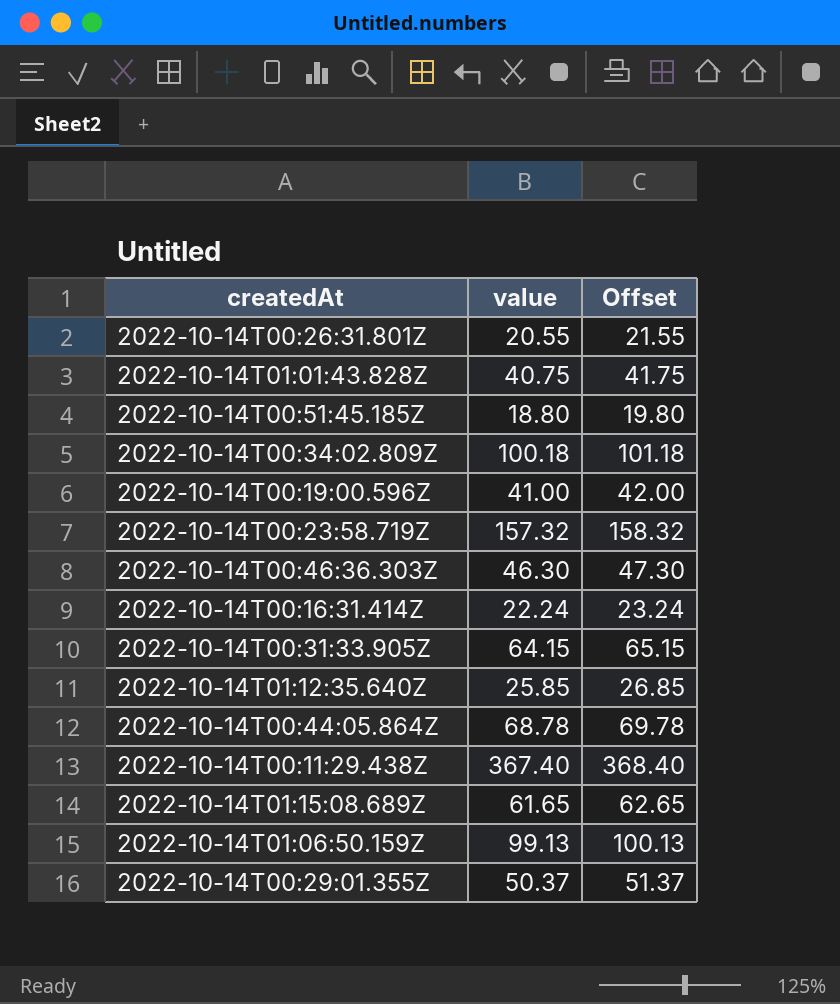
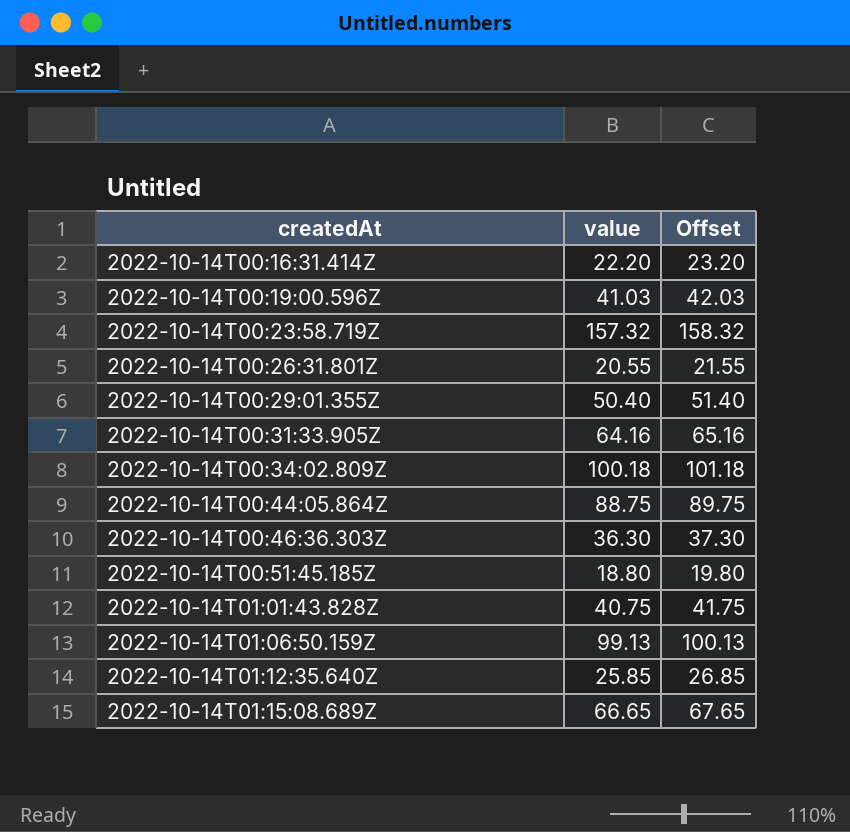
row order: none -> createdAt ascending
row 2022-10-14T00:11:29.438Z: 367.40 | 368.40 -> none
2022-10-14T00:16:31.414Z | value: 22.24 -> 22.20
2022-10-14T00:16:31.414Z | Offset: 23.24 -> 23.20
2022-10-14T00:19:00.596Z | value: 41.00 -> 41.03
2022-10-14T00:19:00.596Z | Offset: 42.00 -> 42.03
2022-10-14T00:29:01.355Z | value: 50.37 -> 50.40
2022-10-14T00:29:01.355Z | Offset: 51.37 -> 51.40
2022-10-14T00:31:33.905Z | value: 64.15 -> 64.16
2022-10-14T00:31:33.905Z | Offset: 65.15 -> 65.16
2022-10-14T00:44:05.864Z | value: 68.78 -> 88.75
2022-10-14T00:44:05.864Z | Offset: 69.78 -> 89.75
2022-10-14T00:46:36.303Z | value: 46.30 -> 36.30
2022-10-14T00:46:36.303Z | Offset: 47.30 -> 37.30
2022-10-14T01:15:08.689Z | value: 61.65 -> 66.65
2022-10-14T01:15:08.689Z | Offset: 62.65 -> 67.65

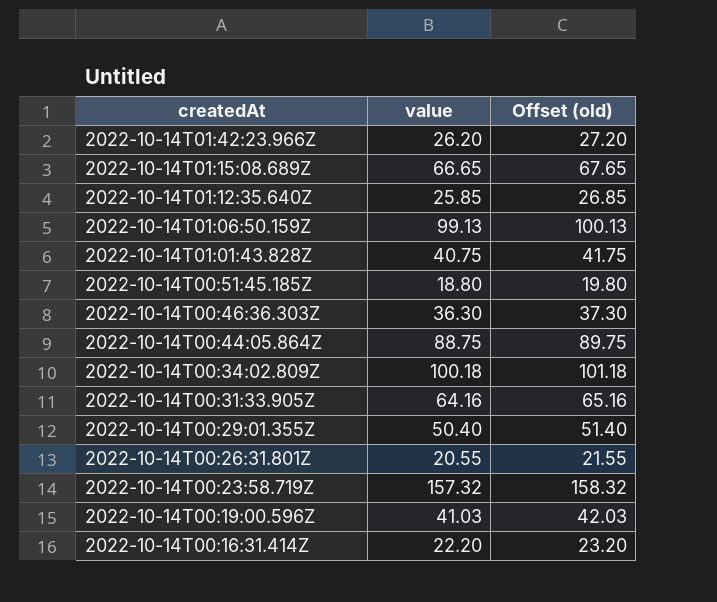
row order: createdAt ascending -> createdAt descending
column name: Offset -> Offset (old)
row 2022-10-14T01:42:23.966Z: none -> 26.20 | 27.20

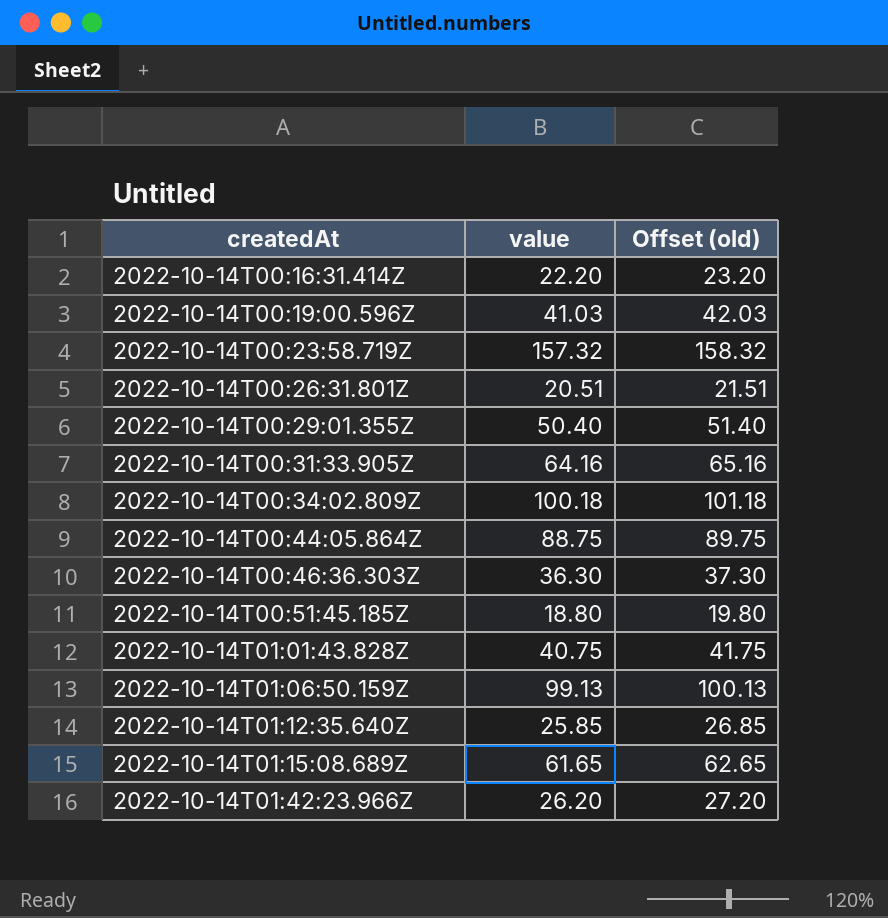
row order: createdAt descending -> createdAt ascending
2022-10-14T00:26:31.801Z | value: 20.55 -> 20.51
2022-10-14T00:26:31.801Z | Offset (old): 21.55 -> 21.51
2022-10-14T01:15:08.689Z | value: 66.65 -> 61.65
2022-10-14T01:15:08.689Z | Offset (old): 67.65 -> 62.65

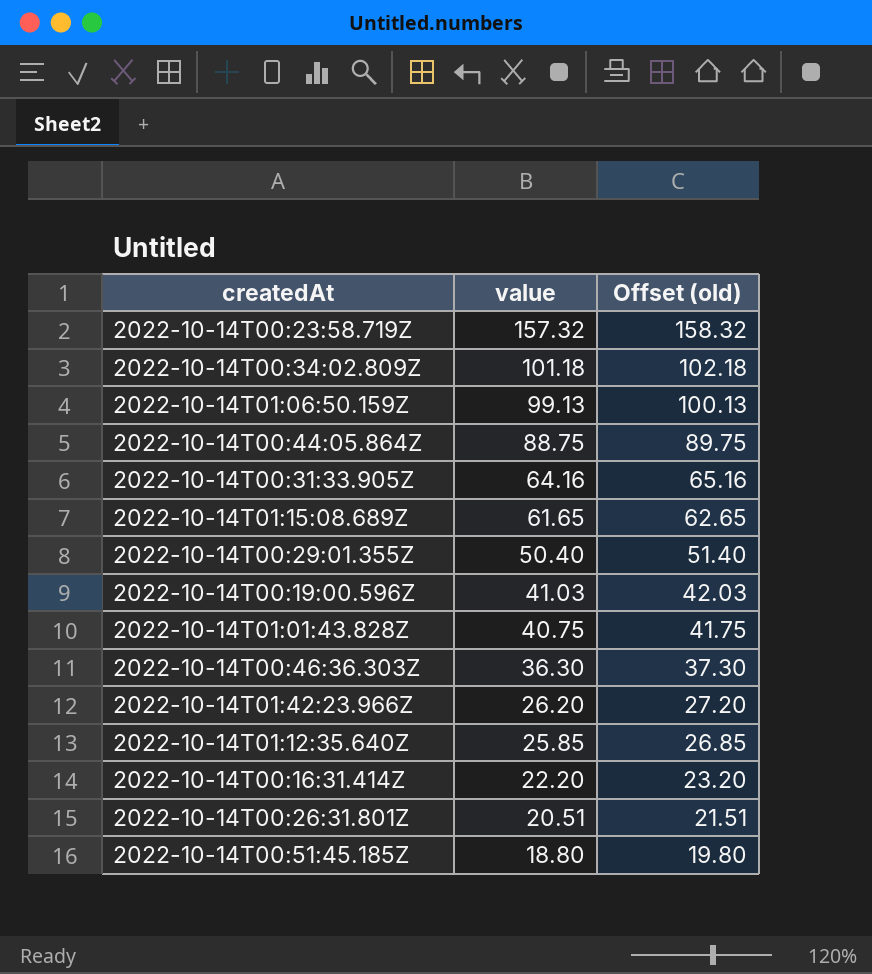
row order: createdAt ascending -> value descending
2022-10-14T00:34:02.809Z | value: 100.18 -> 101.18
2022-10-14T00:34:02.809Z | Offset (old): 101.18 -> 102.18

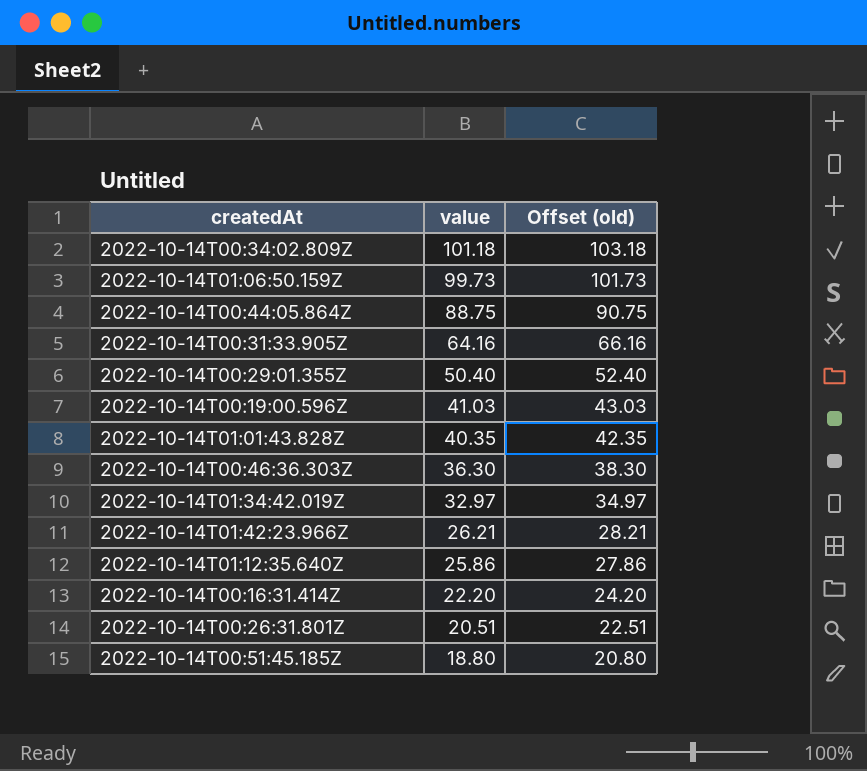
column Offset (old) | formula: [value] + 1 -> [value] + 2
row 2022-10-14T00:23:58.719Z: 157.32 | 158.32 -> none
row 2022-10-14T01:15:08.689Z: 61.65 | 62.65 -> none
2022-10-14T01:06:50.159Z | value: 99.13 -> 99.73
2022-10-14T01:01:43.828Z | value: 40.75 -> 40.35
row 2022-10-14T01:34:42.019Z: none -> 32.97 | 34.97
2022-10-14T01:42:23.966Z | value: 26.20 -> 26.21
2022-10-14T01:12:35.640Z | value: 25.85 -> 25.86

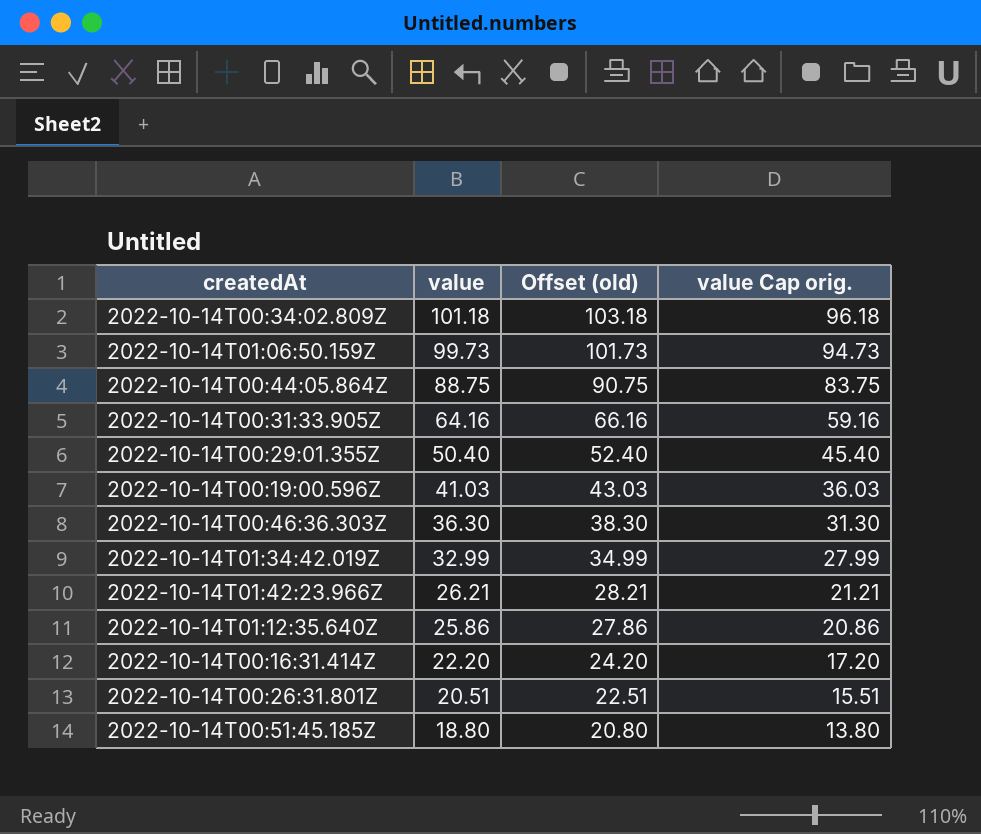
column value Cap orig. | formula: none -> [value] - 5
row 2022-10-14T01:01:43.828Z: 40.35 | 42.35 -> none
2022-10-14T01:34:42.019Z | value: 32.97 -> 32.99
2022-10-14T01:34:42.019Z | Offset (old): 34.97 -> 34.99

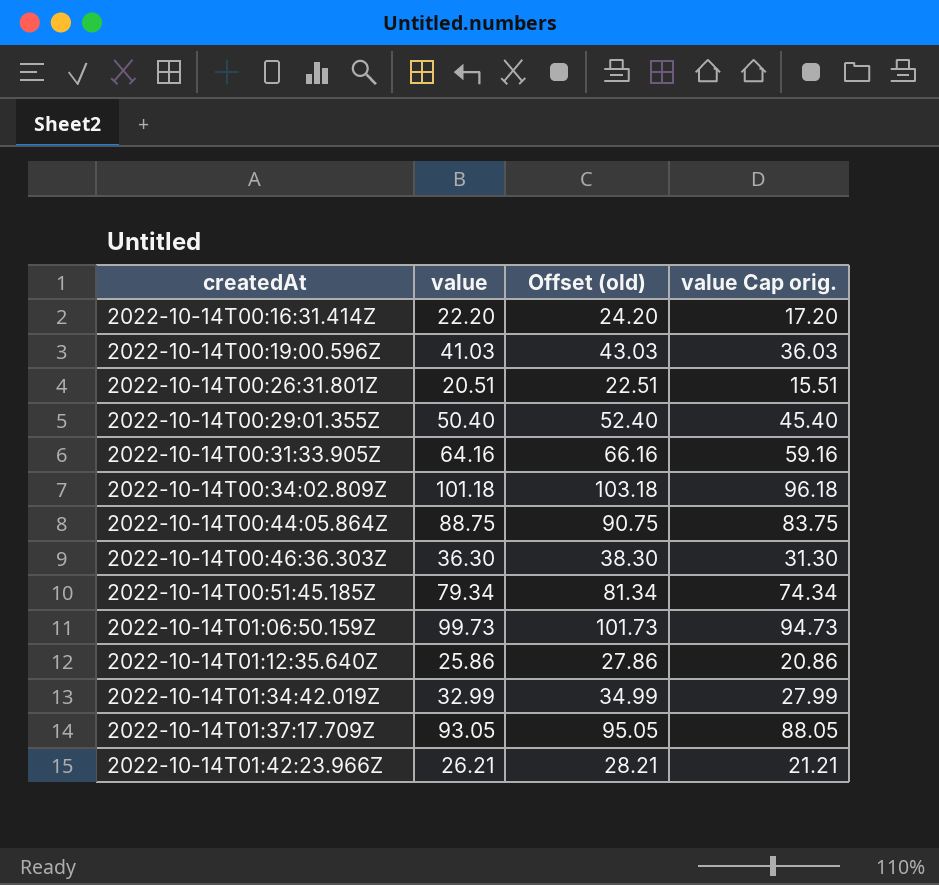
row order: value descending -> createdAt ascending
2022-10-14T00:51:45.185Z | value: 18.80 -> 79.34
2022-10-14T00:51:45.185Z | Offset (old): 20.80 -> 81.34
2022-10-14T00:51:45.185Z | value Cap orig.: 13.80 -> 74.34
row 2022-10-14T01:37:17.709Z: none -> 93.05 | 95.05 | 88.05

